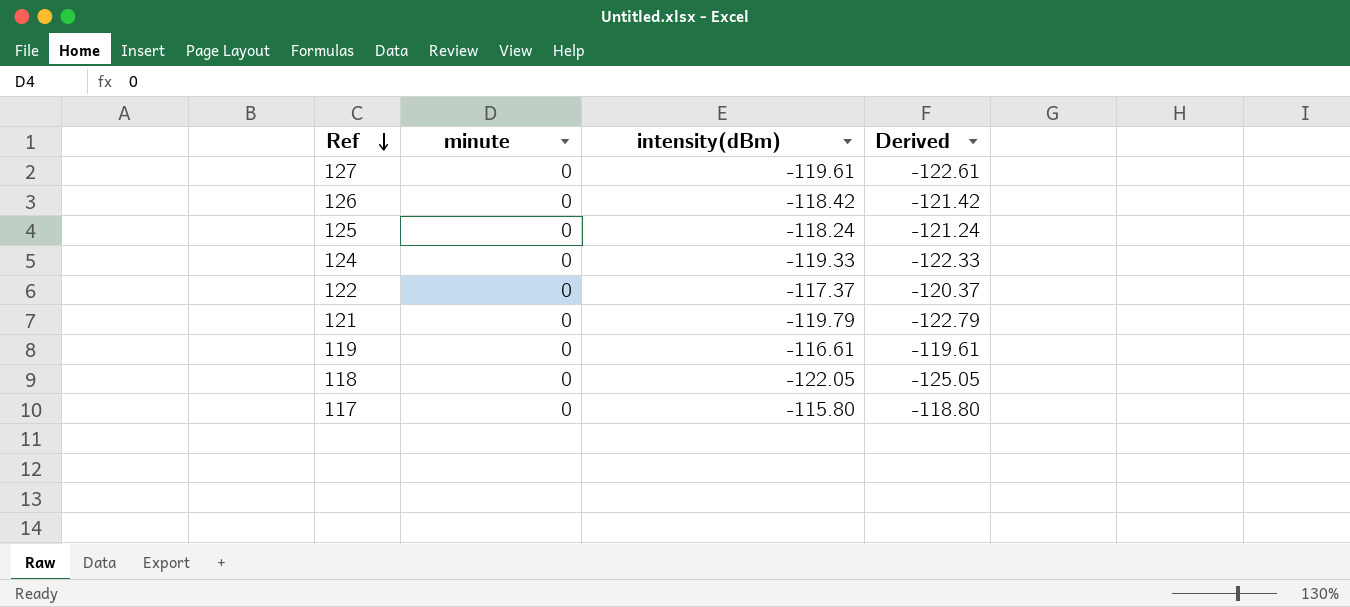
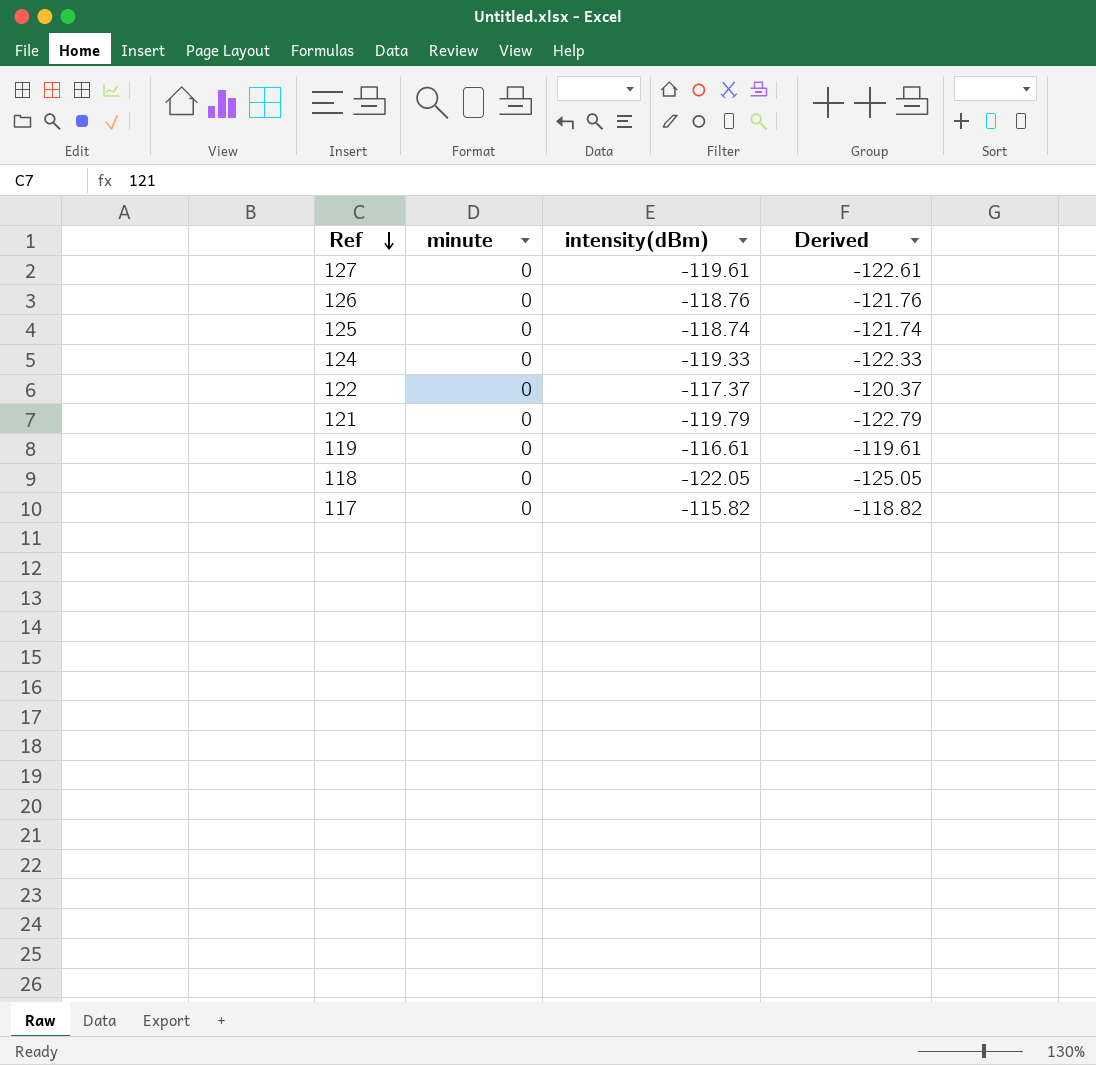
126 | intensity(dBm): -118.42 -> -118.76
126 | Derived: -121.42 -> -121.76
125 | intensity(dBm): -118.24 -> -118.74
125 | Derived: -121.24 -> -121.74
117 | intensity(dBm): -115.80 -> -115.82
117 | Derived: -118.80 -> -118.82

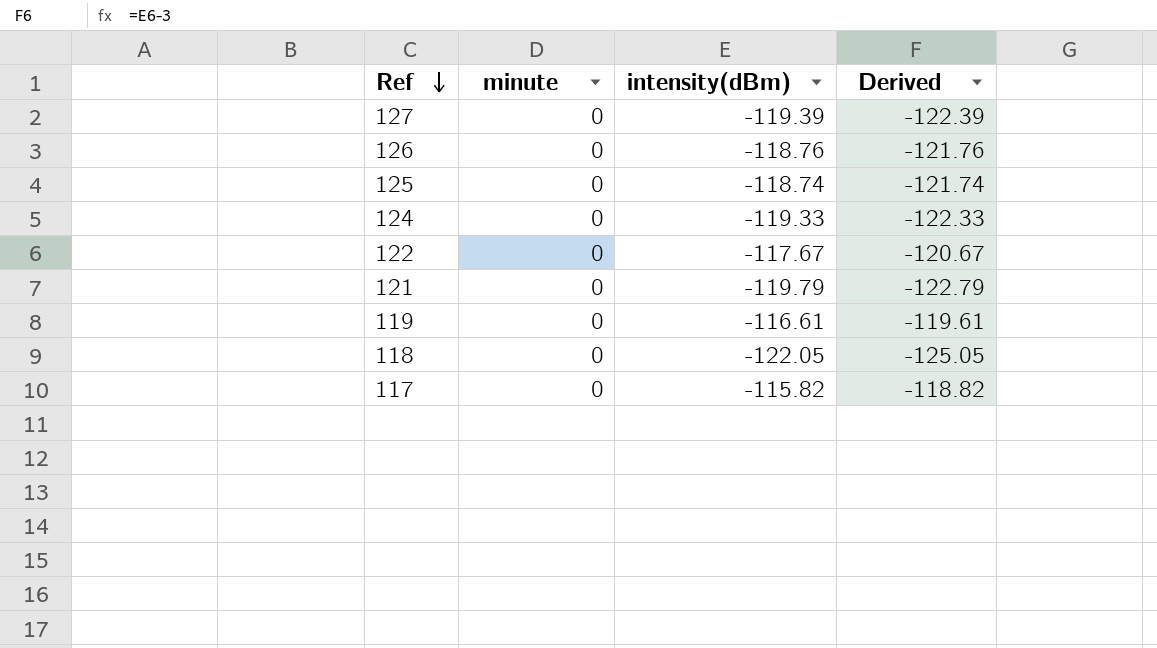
127 | intensity(dBm): -119.61 -> -119.39
127 | Derived: -122.61 -> -122.39
122 | intensity(dBm): -117.37 -> -117.67
122 | Derived: -120.37 -> -120.67

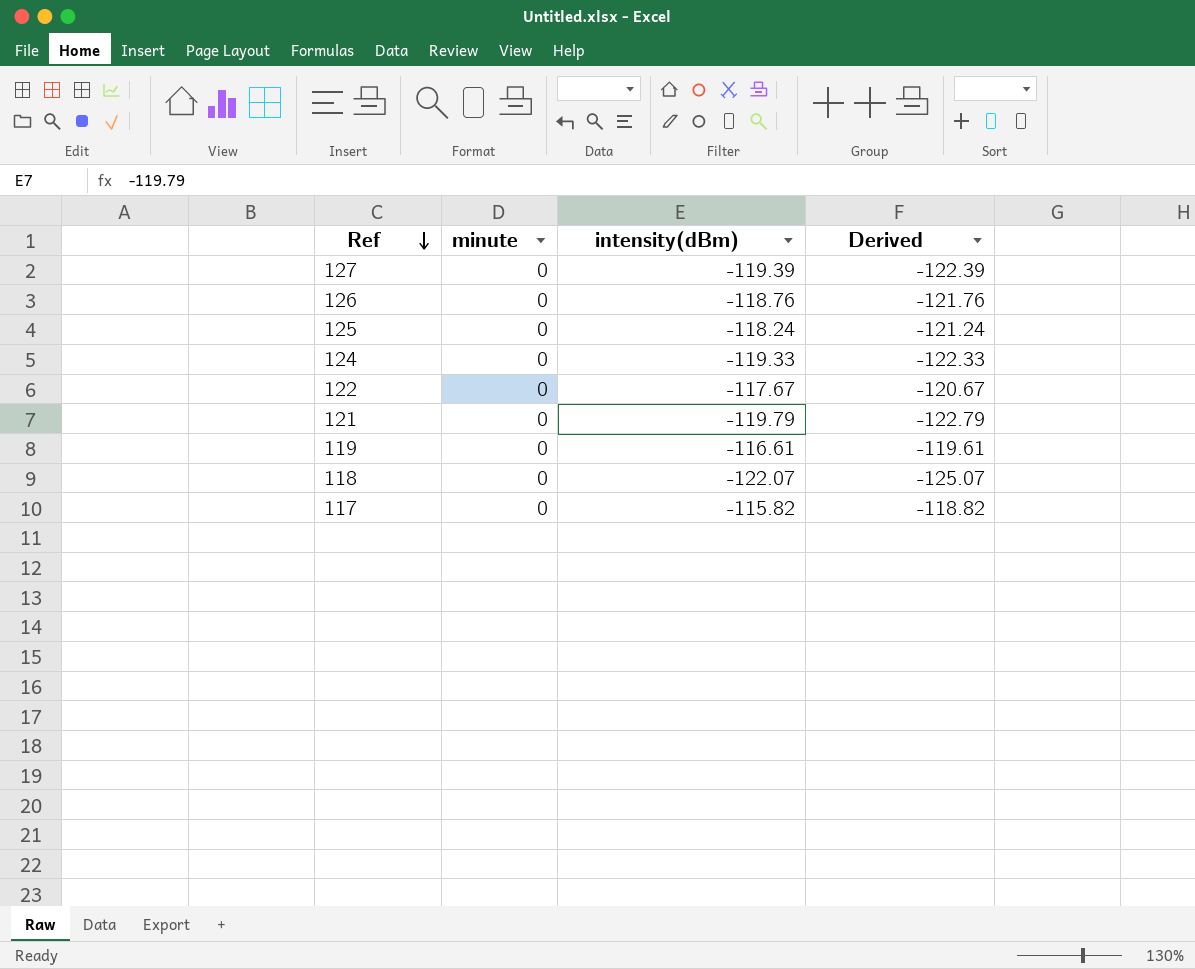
125 | intensity(dBm): -118.74 -> -118.24
125 | Derived: -121.74 -> -121.24
118 | intensity(dBm): -122.05 -> -122.07
118 | Derived: -125.05 -> -125.07

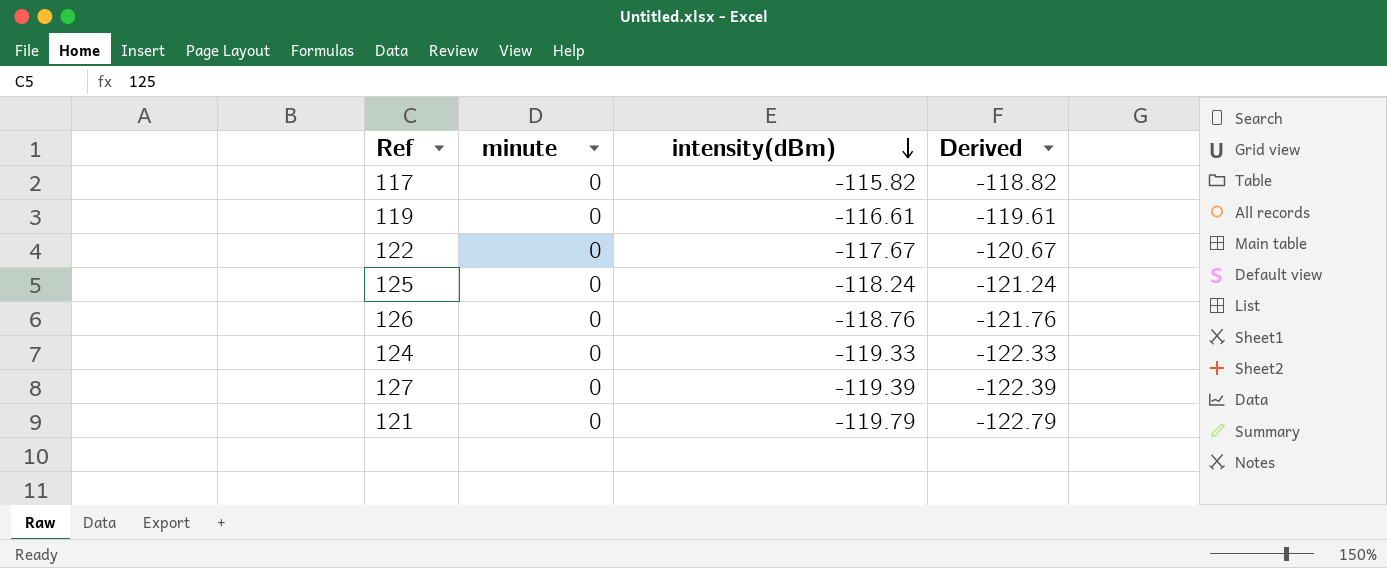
row order: Ref descending -> intensity(dBm) descending
row 118: 0 | -122.07 | -125.07 -> none

